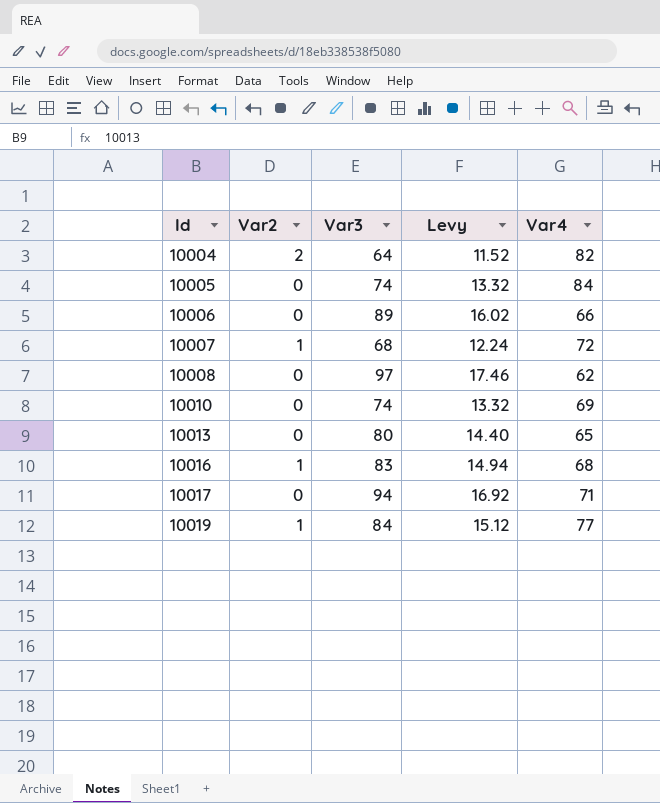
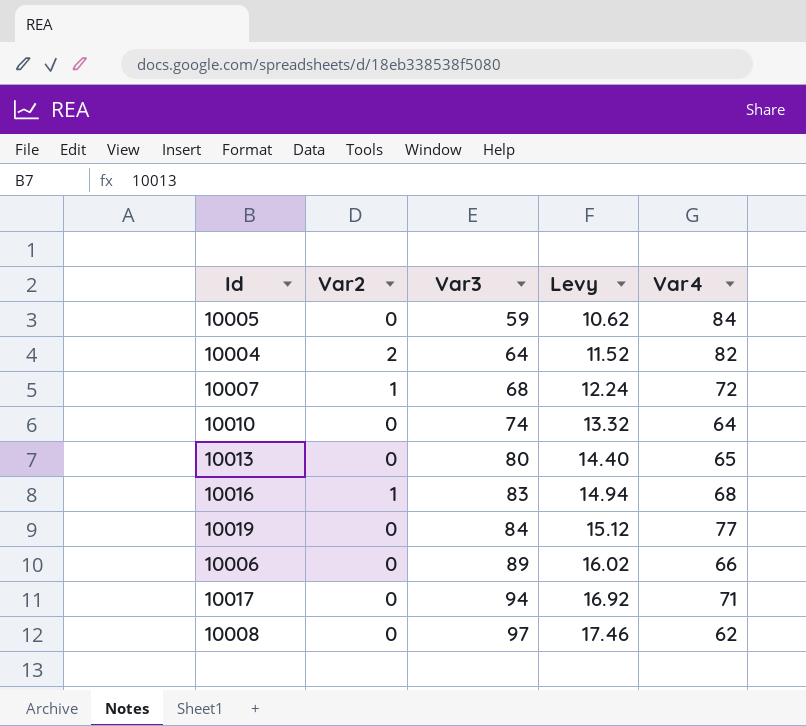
row order: Id ascending -> Var3 ascending
10005 | Var3: 74 -> 59
10005 | Levy: 13.32 -> 10.62
10010 | Var4: 69 -> 64
10019 | Var2: 1 -> 0

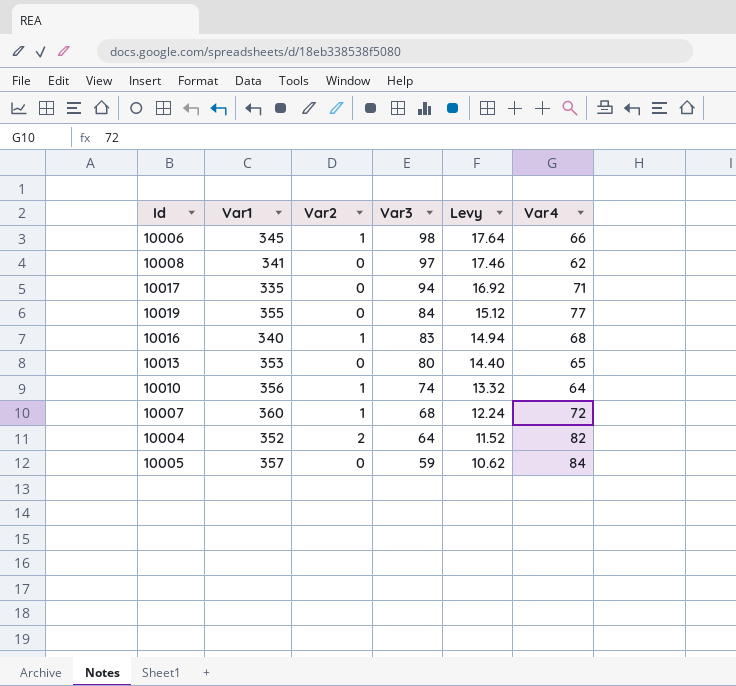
row order: Var3 ascending -> Var3 descending
column Var1 | position: none -> 2
10006 | Var2: 0 -> 1
10006 | Var3: 89 -> 98
10006 | Levy: 16.02 -> 17.64
10010 | Var2: 0 -> 1

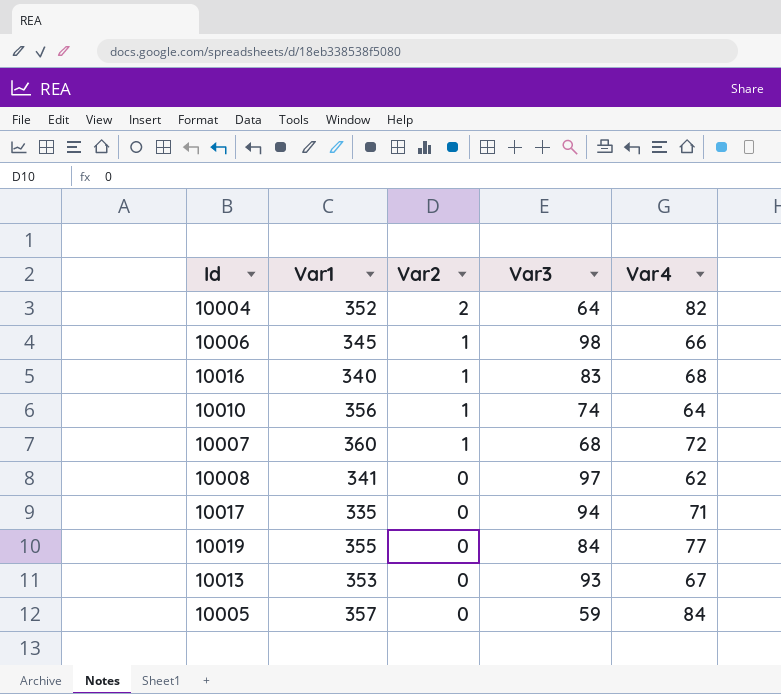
row order: Var3 descending -> Var2 descending
column Levy | formula: [Var3] * 0.18 -> none
10013 | Var3: 80 -> 93
10013 | Var4: 65 -> 67

